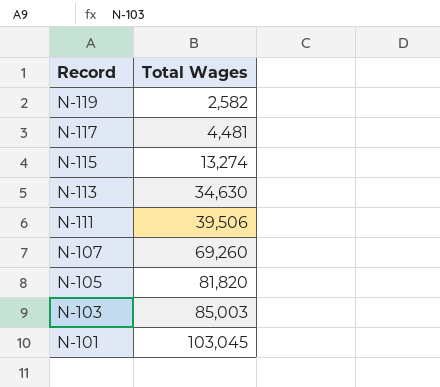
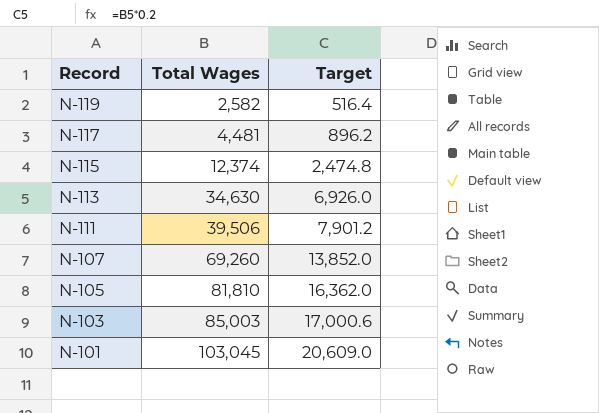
column Target | formula: none -> [Total Wages] * 0.2
N-115 | Total Wages: 13,274 -> 12,374
N-105 | Total Wages: 81,820 -> 81,810

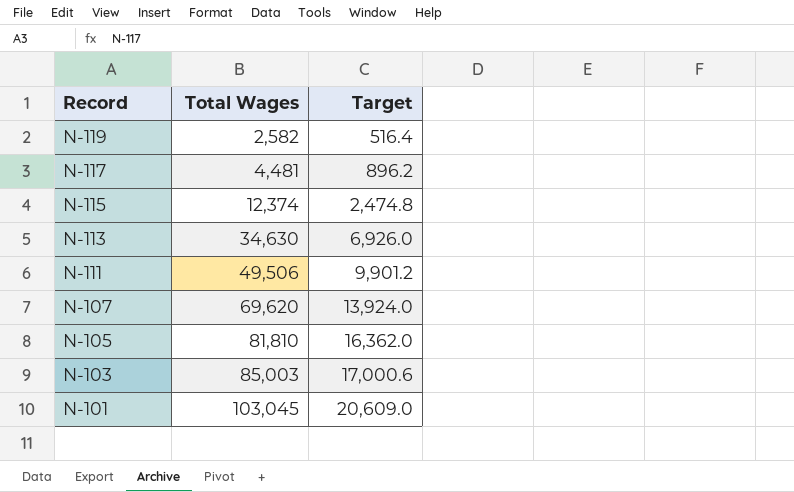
N-111 | Total Wages: 39,506 -> 49,506
N-111 | Target: 7,901.2 -> 9,901.2
N-107 | Total Wages: 69,260 -> 69,620
N-107 | Target: 13,852.0 -> 13,924.0

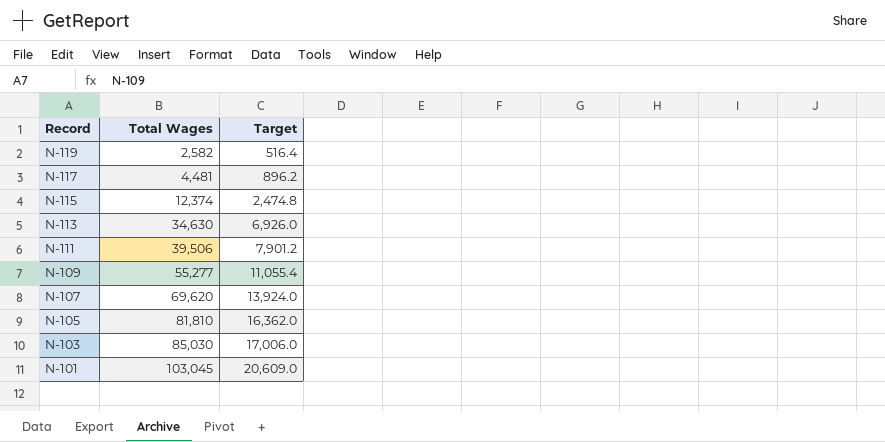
N-111 | Total Wages: 49,506 -> 39,506
N-111 | Target: 9,901.2 -> 7,901.2
row N-109: none -> 55,277 | 11,055.4
N-103 | Total Wages: 85,003 -> 85,030
N-103 | Target: 17,000.6 -> 17,006.0

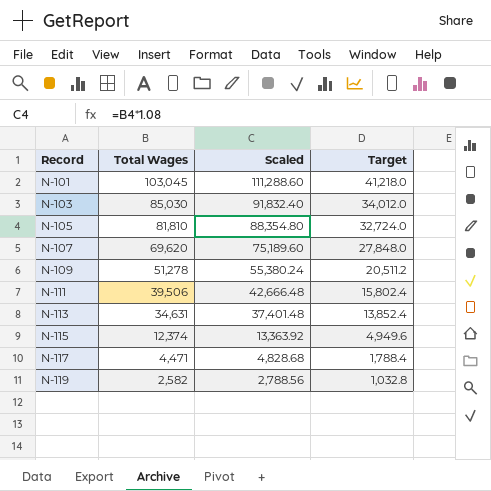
row order: Record descending -> Record ascending
column Scaled | formula: none -> [Total Wages] * 1.08
column Target | formula: [Total Wages] * 0.2 -> [Total Wages] * 0.4
N-109 | Total Wages: 55,277 -> 51,278
N-113 | Total Wages: 34,630 -> 34,631
N-117 | Total Wages: 4,481 -> 4,471

